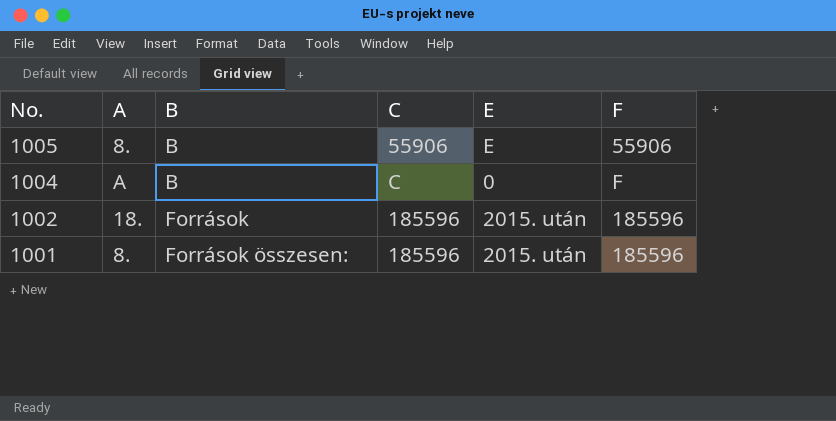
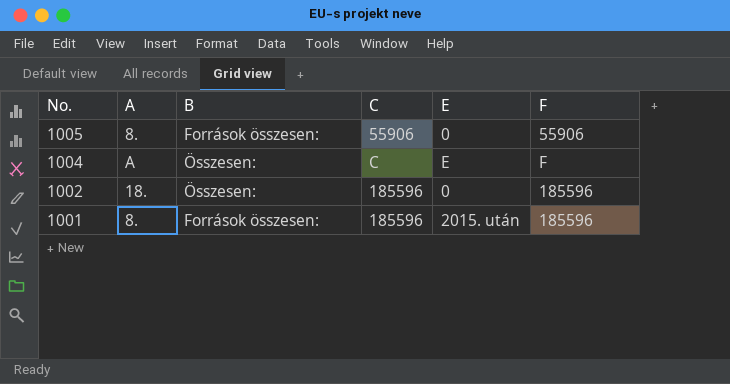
1005 | B: B -> Források összesen:
1005 | E: E -> 0
1004 | B: B -> Összesen:
1004 | E: 0 -> E
1002 | B: Források -> Összesen:
1002 | E: 2015. után -> 0

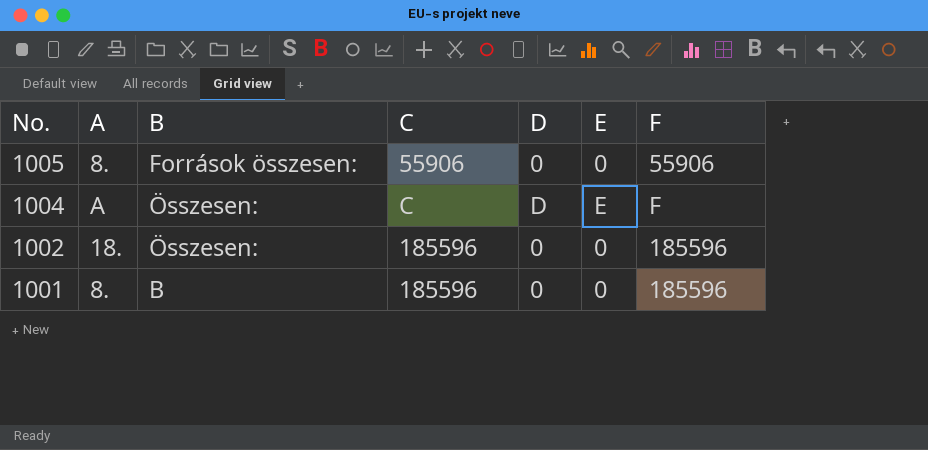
column D | position: none -> 5
1001 | B: Források összesen: -> B
1001 | E: 2015. után -> 0

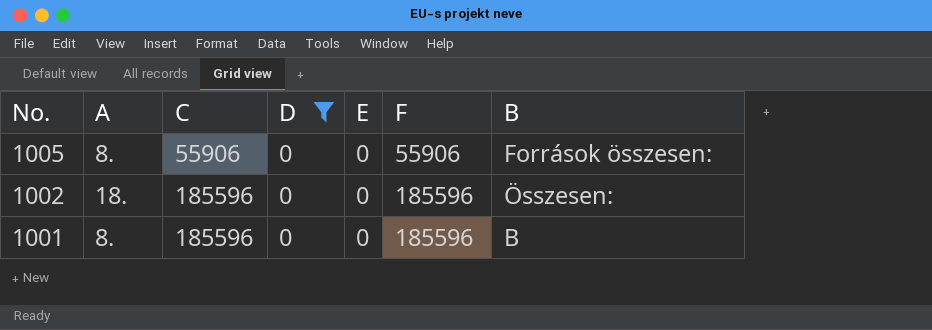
filter: none -> D = 0
column B | position: 3 -> 7

